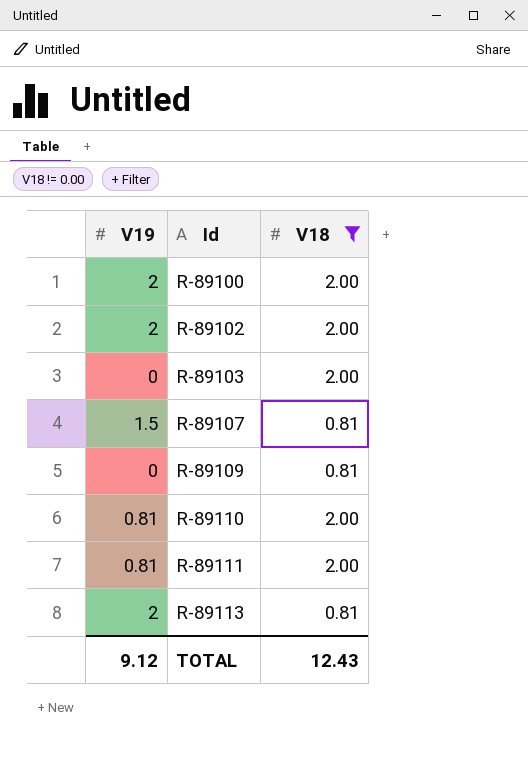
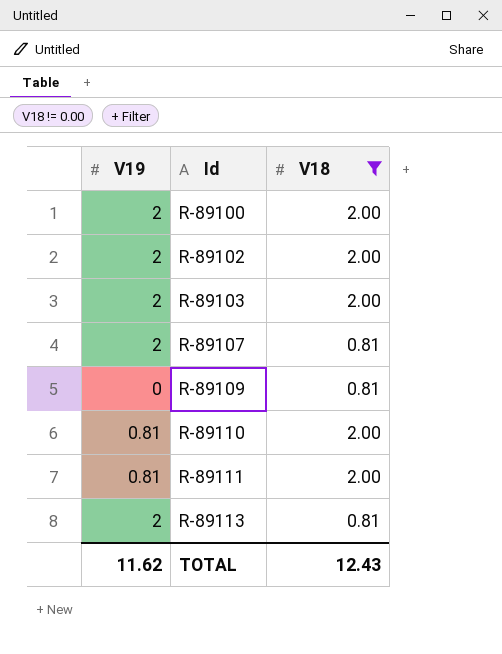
R-89103 | V19: 0 -> 2
R-89107 | V19: 1.5 -> 2
TOTAL | V19: 9.12 -> 11.62

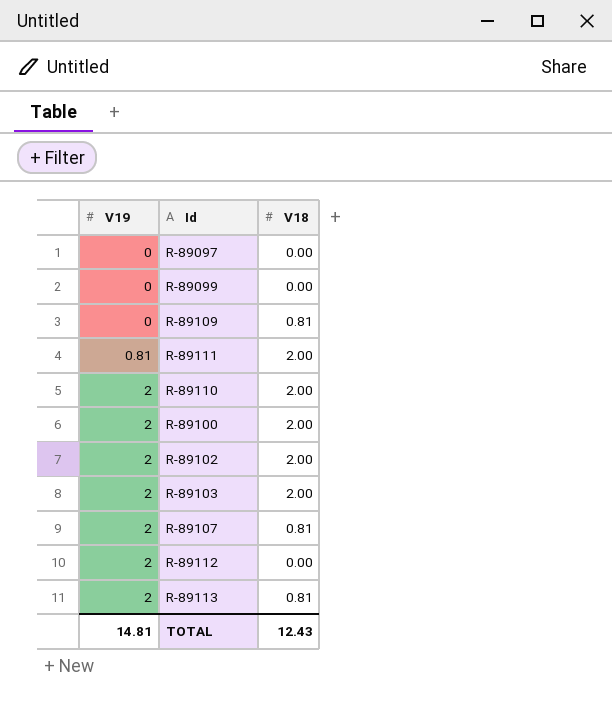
filter: V18 != 0.00 -> none
row order: Id ascending -> V19 ascending
R-89110 | V19: 0.81 -> 2
TOTAL | V19: 11.62 -> 14.81

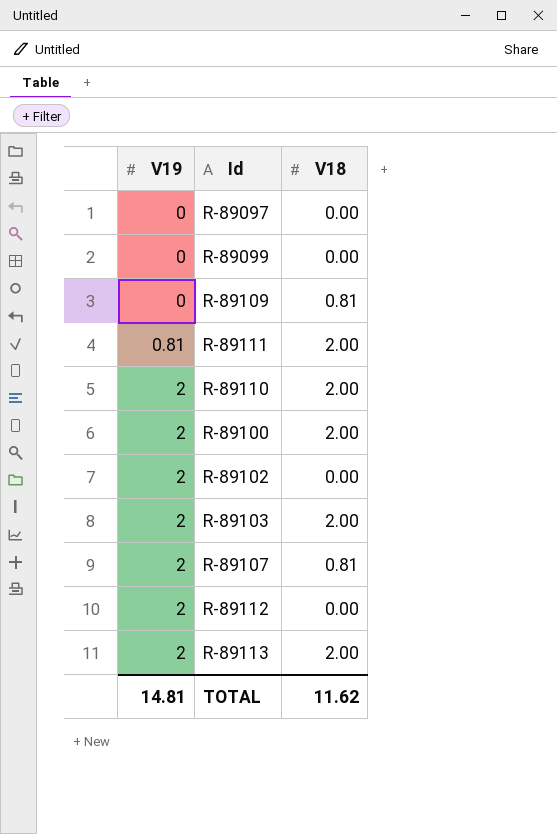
R-89102 | V18: 2.00 -> 0.00
R-89113 | V18: 0.81 -> 2.00
TOTAL | V18: 12.43 -> 11.62

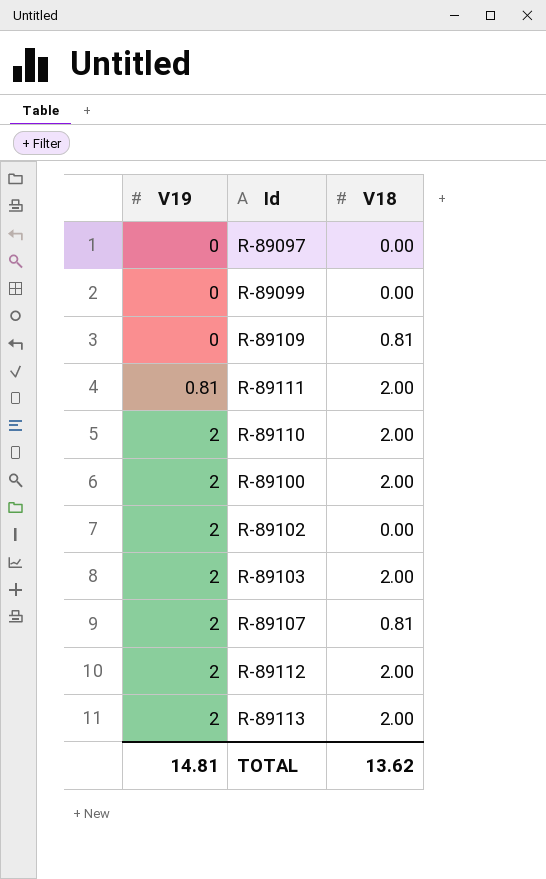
R-89112 | V18: 0.00 -> 2.00
TOTAL | V18: 11.62 -> 13.62

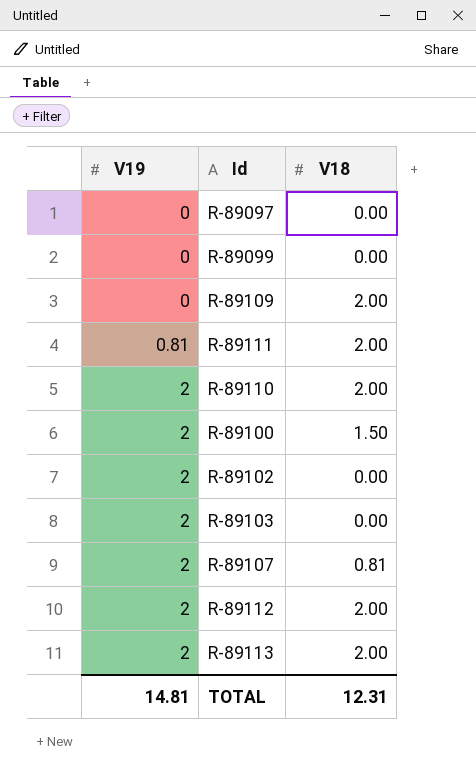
R-89109 | V18: 0.81 -> 2.00
R-89100 | V18: 2.00 -> 1.50
R-89103 | V18: 2.00 -> 0.00
TOTAL | V18: 13.62 -> 12.31

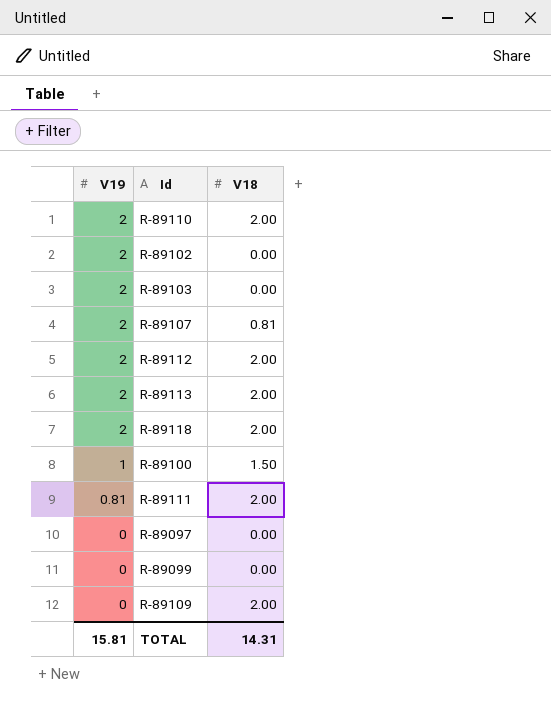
row order: V19 ascending -> V19 descending
row R-89118: none -> 2 | 2.00
R-89100 | V19: 2 -> 1
TOTAL | V19: 14.81 -> 15.81
TOTAL | V18: 12.31 -> 14.31

